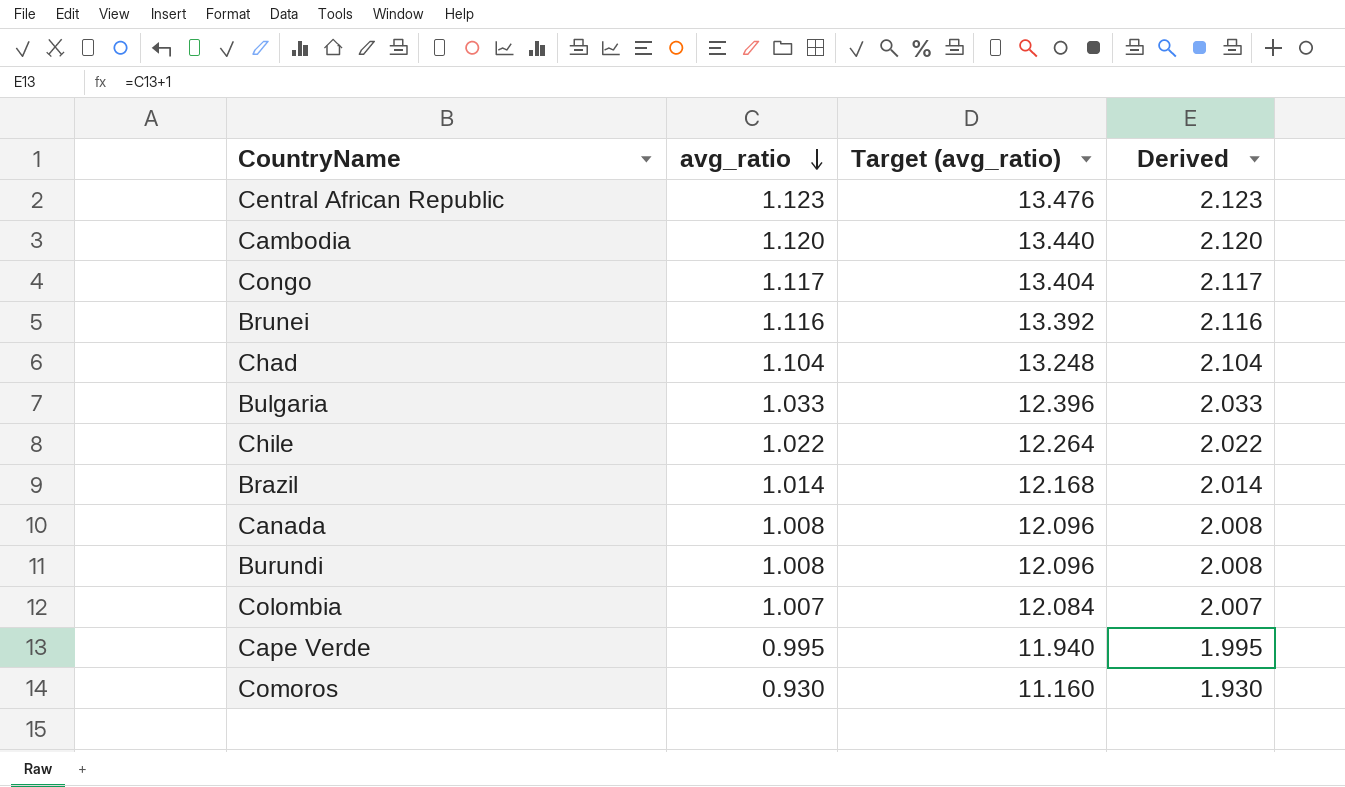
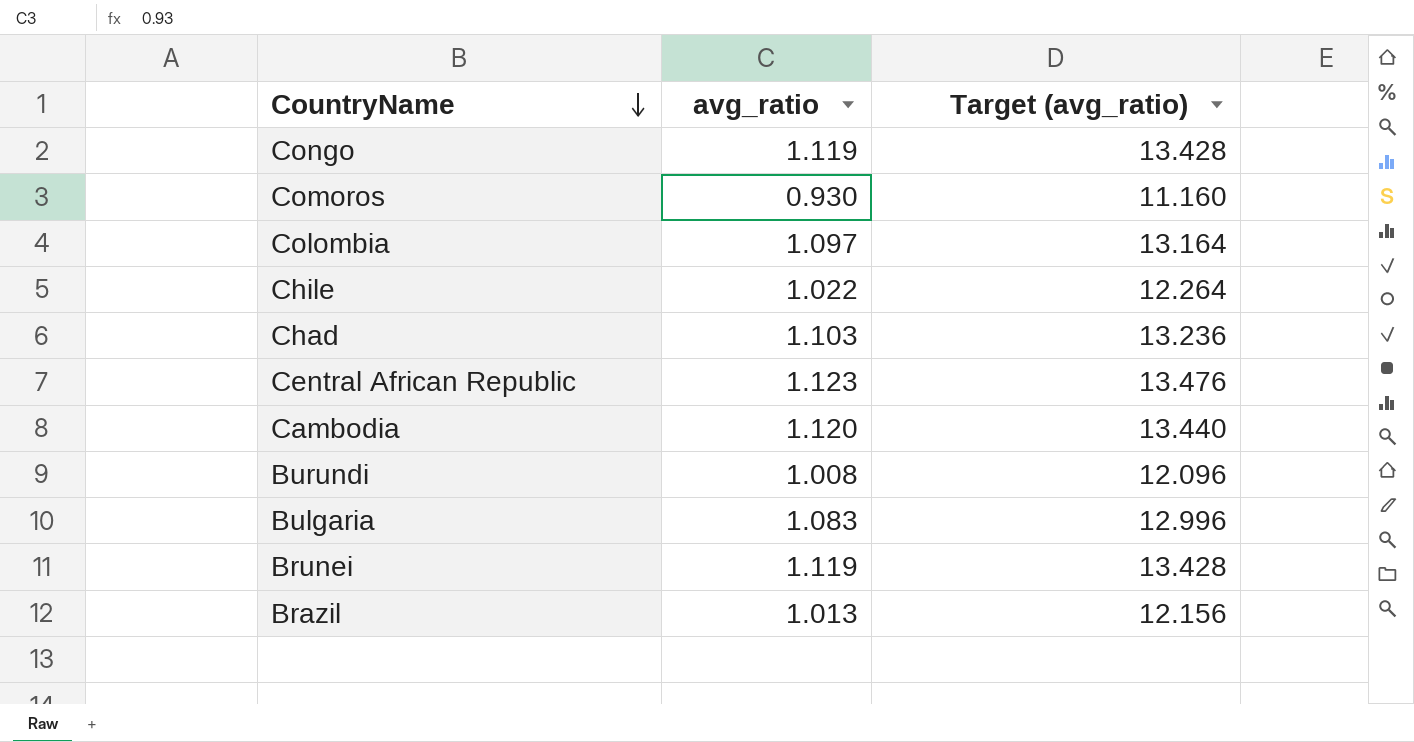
row order: avg_ratio descending -> CountryName descending
column Derived | formula: [avg_ratio] + 1 -> none
row Canada: 1.008 | 12.096 | 2.008 -> none
row Cape Verde: 0.995 | 11.940 | 1.995 -> none
Congo | avg_ratio: 1.117 -> 1.119
Congo | Target (avg_ratio): 13.404 -> 13.428
Colombia | avg_ratio: 1.007 -> 1.097
Colombia | Target (avg_ratio): 12.084 -> 13.164
Chad | avg_ratio: 1.104 -> 1.103
Chad | Target (avg_ratio): 13.248 -> 13.236
Bulgaria | avg_ratio: 1.033 -> 1.083
Bulgaria | Target (avg_ratio): 12.396 -> 12.996
Brunei | avg_ratio: 1.116 -> 1.119
Brunei | Target (avg_ratio): 13.392 -> 13.428
Brazil | avg_ratio: 1.014 -> 1.013
Brazil | Target (avg_ratio): 12.168 -> 12.156

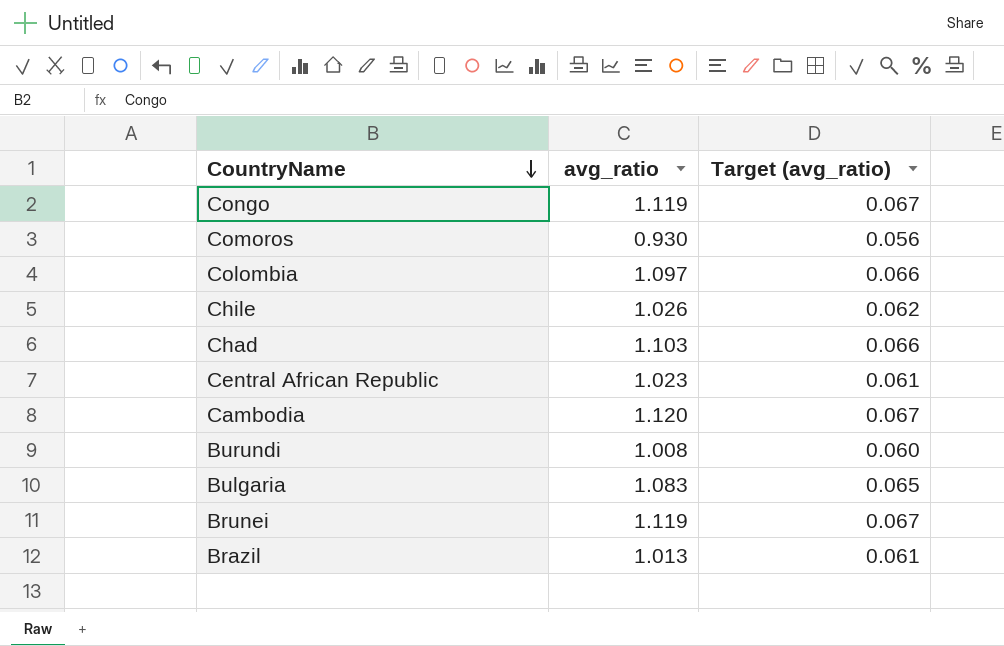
column Target (avg_ratio) | formula: [avg_ratio] * 12 -> [avg_ratio] * 0.06
Chile | avg_ratio: 1.022 -> 1.026
Central African Republic | avg_ratio: 1.123 -> 1.023

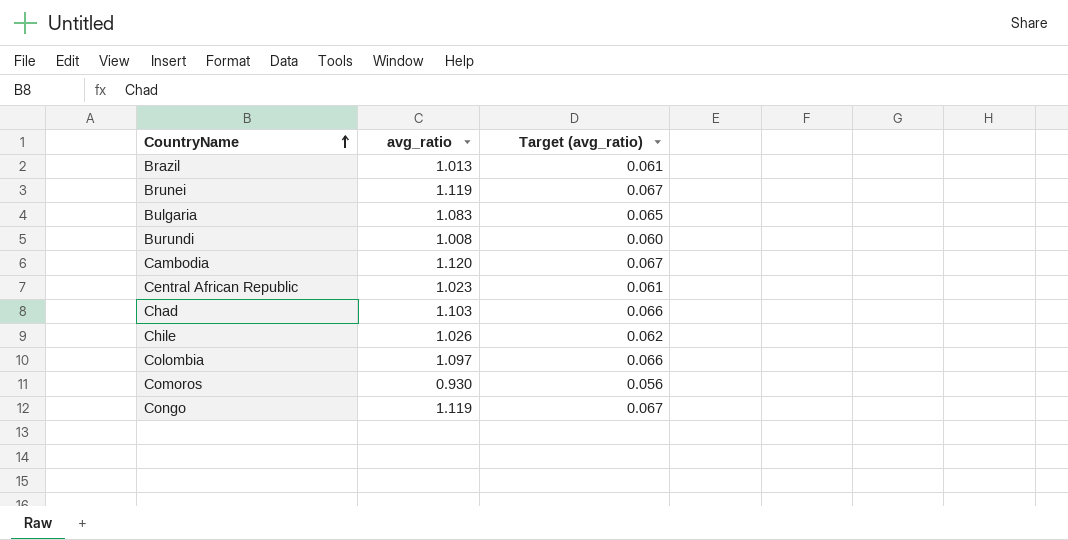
row order: CountryName descending -> CountryName ascending

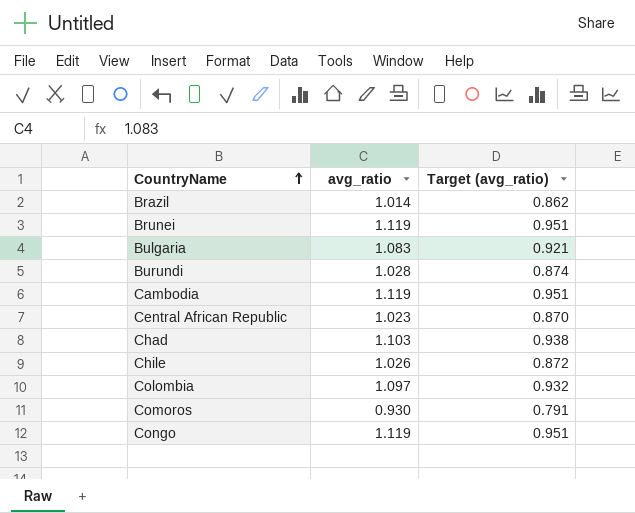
column Target (avg_ratio) | formula: [avg_ratio] * 0.06 -> [avg_ratio] * 0.85
Brazil | avg_ratio: 1.013 -> 1.014
Burundi | avg_ratio: 1.008 -> 1.028
Cambodia | avg_ratio: 1.120 -> 1.119

